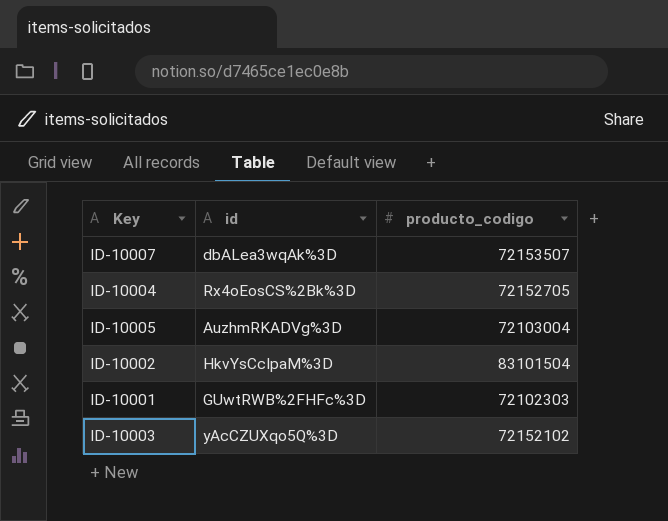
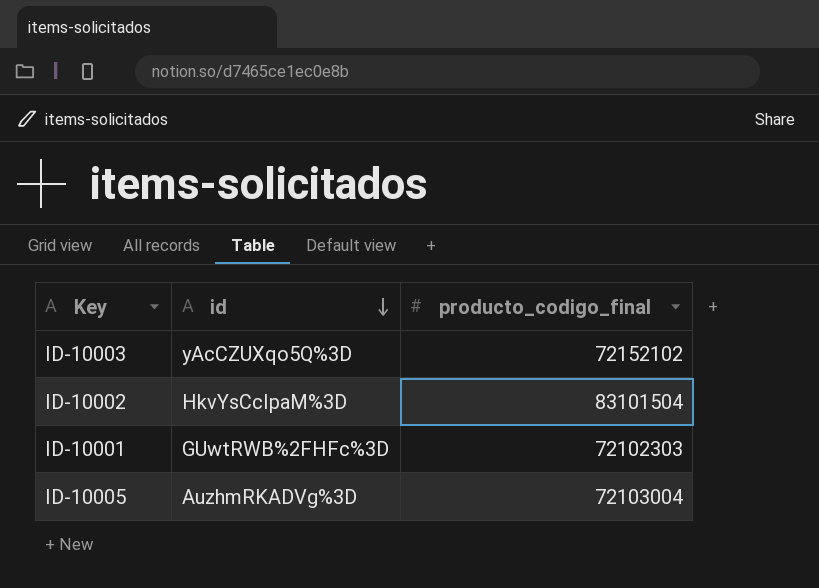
row order: none -> id descending
column name: producto_codigo -> producto_codigo_final
row ID-10007: dbALea3wqAk%3D | 72153507 -> none
row ID-10004: Rx4oEosCS%2Bk%3D | 72152705 -> none

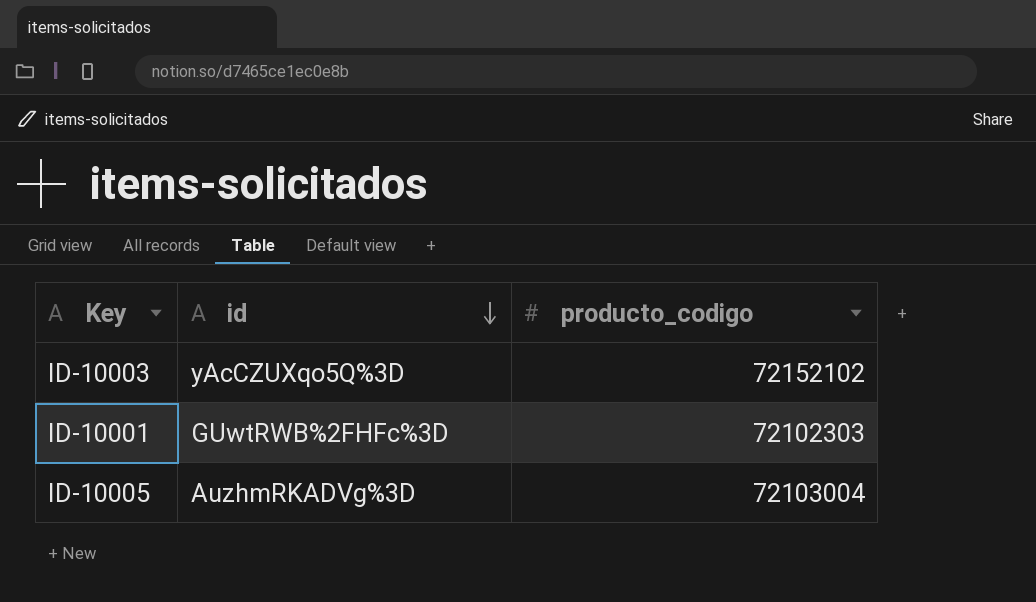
column name: producto_codigo_final -> producto_codigo
row ID-10002: HkvYsCcIpaM%3D | 83101504 -> none

